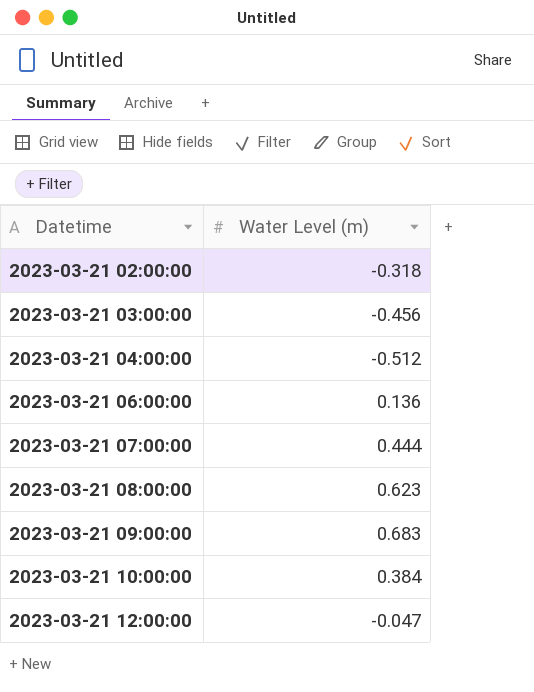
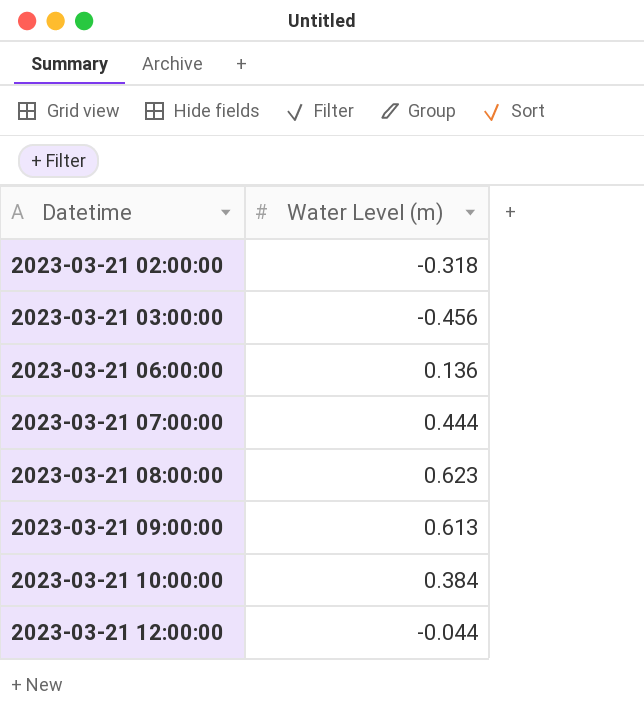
row 2023-03-21 04:00:00: -0.512 -> none
2023-03-21 09:00:00 | Water Level (m): 0.683 -> 0.613
2023-03-21 12:00:00 | Water Level (m): -0.047 -> -0.044

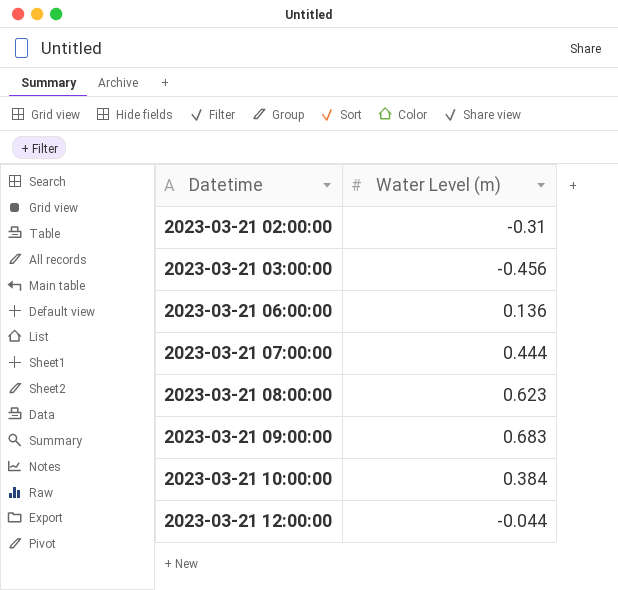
2023-03-21 02:00:00 | Water Level (m): -0.318 -> -0.31
2023-03-21 09:00:00 | Water Level (m): 0.613 -> 0.683

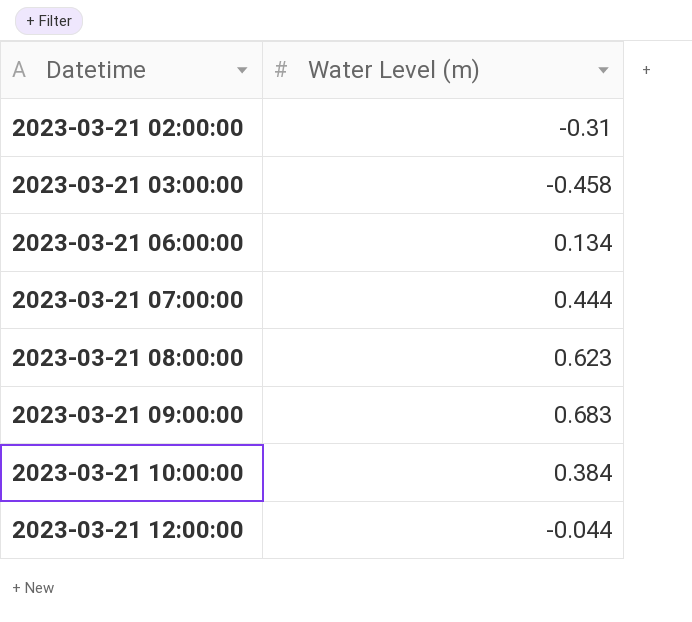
2023-03-21 03:00:00 | Water Level (m): -0.456 -> -0.458
2023-03-21 06:00:00 | Water Level (m): 0.136 -> 0.134

